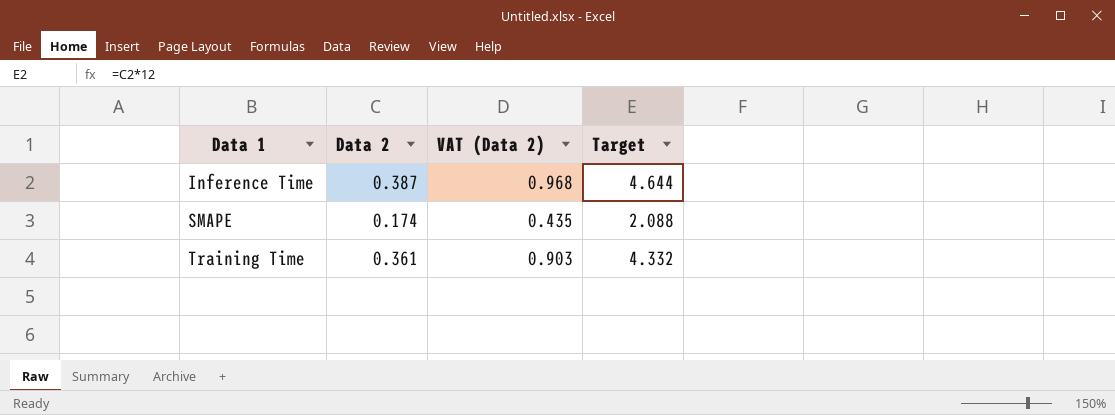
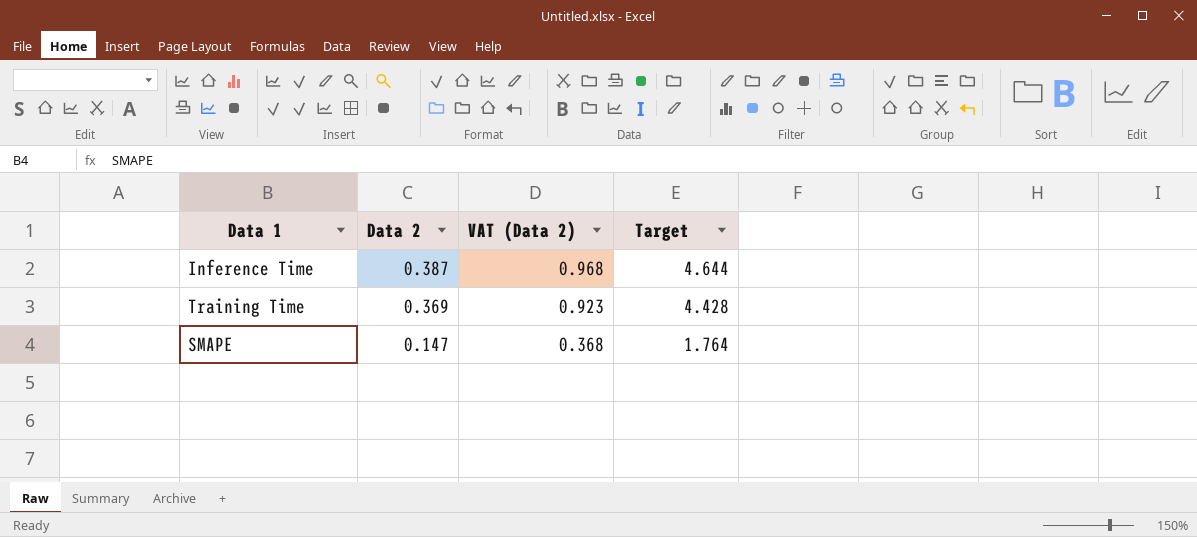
row order: Data 1 ascending -> Data 2 descending
Training Time | Data 2: 0.361 -> 0.369
Training Time | VAT (Data 2): 0.903 -> 0.923
Training Time | Target: 4.332 -> 4.428
SMAPE | Data 2: 0.174 -> 0.147
SMAPE | VAT (Data 2): 0.435 -> 0.368
SMAPE | Target: 2.088 -> 1.764

